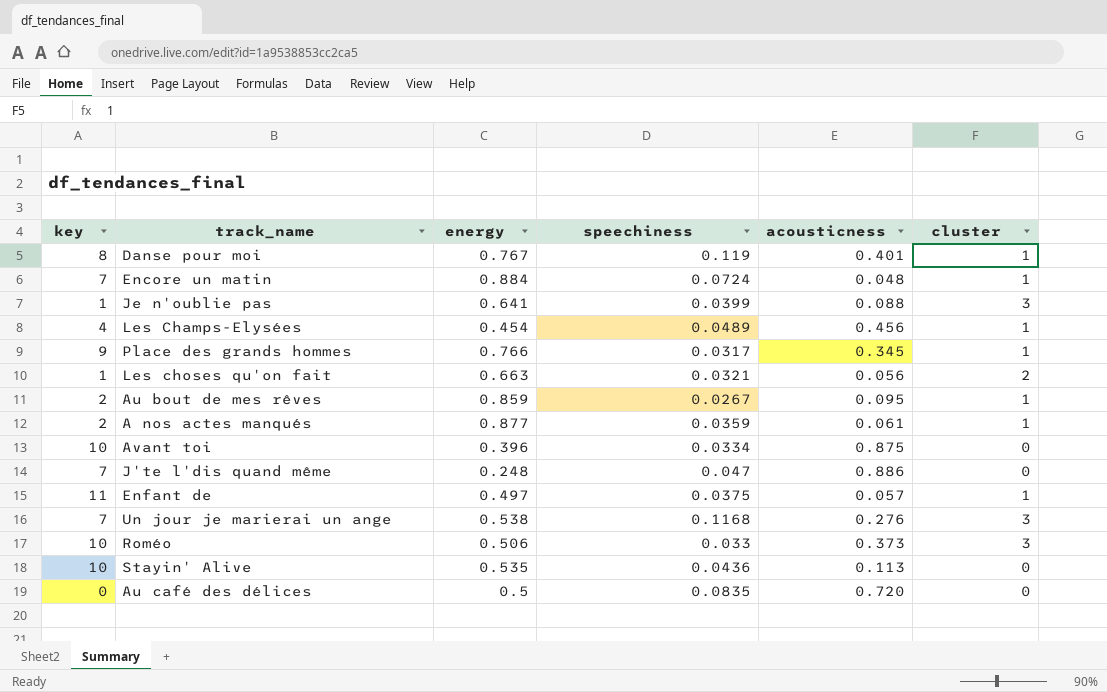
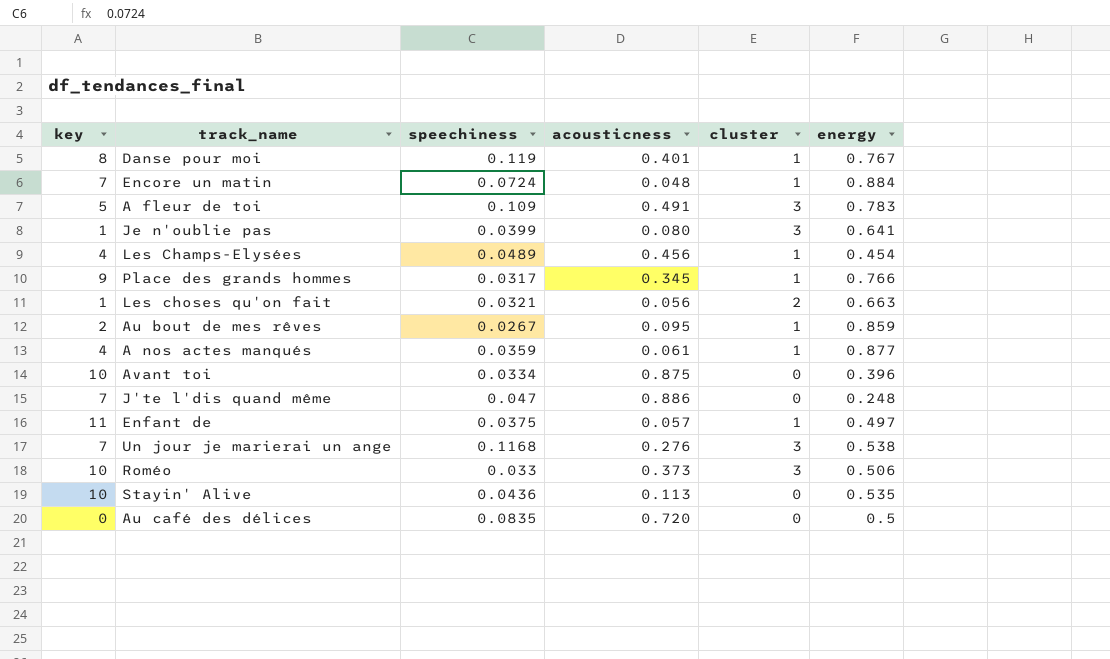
column energy | position: 3 -> 6
row A fleur de toi: none -> 5 | 0.109 | 0.491 | 3 | 0.783
Je n'oublie pas | acousticness: 0.088 -> 0.080
A nos actes manqués | key: 2 -> 4

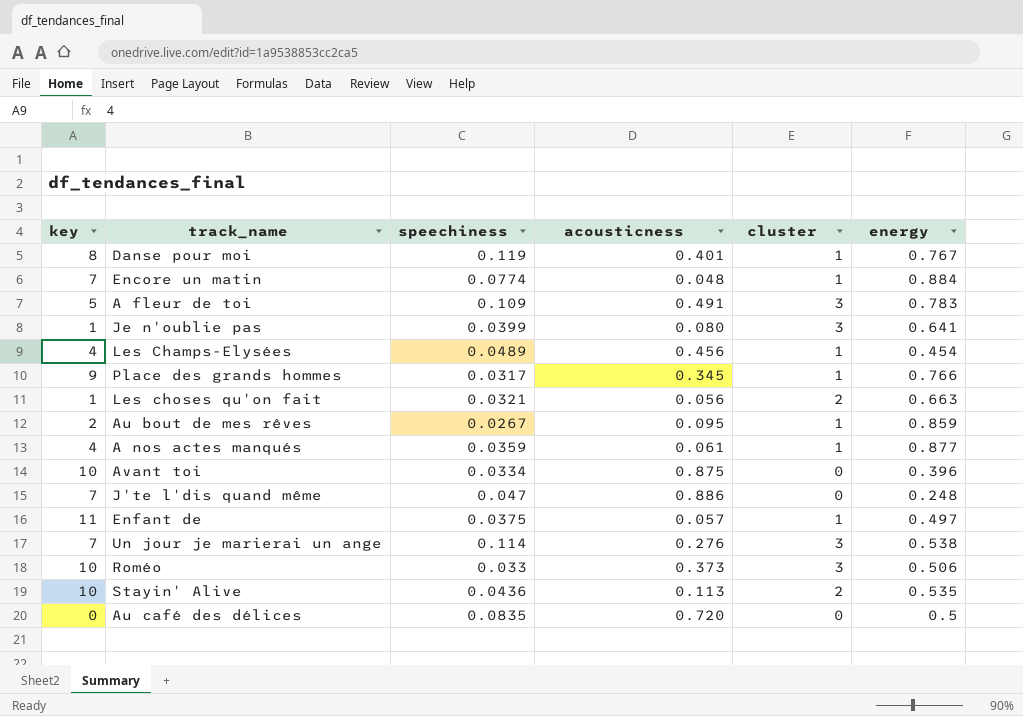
Encore un matin | speechiness: 0.0724 -> 0.0774
Un jour je marierai un ange | speechiness: 0.1168 -> 0.114
Stayin' Alive | cluster: 0 -> 2

